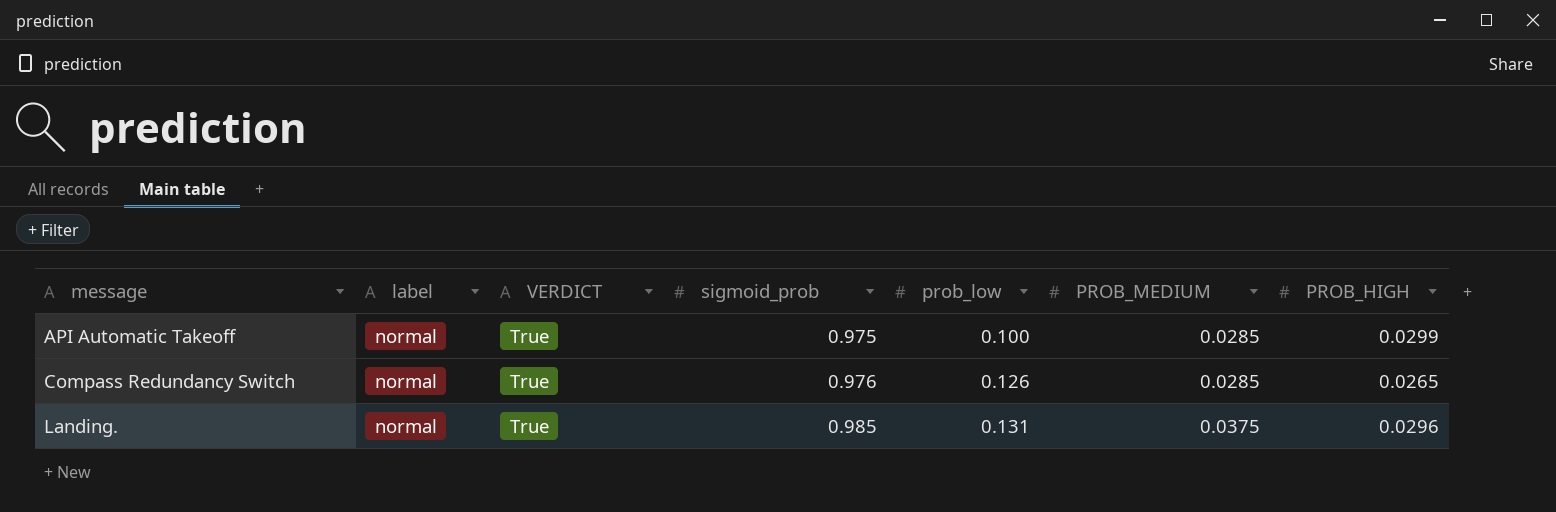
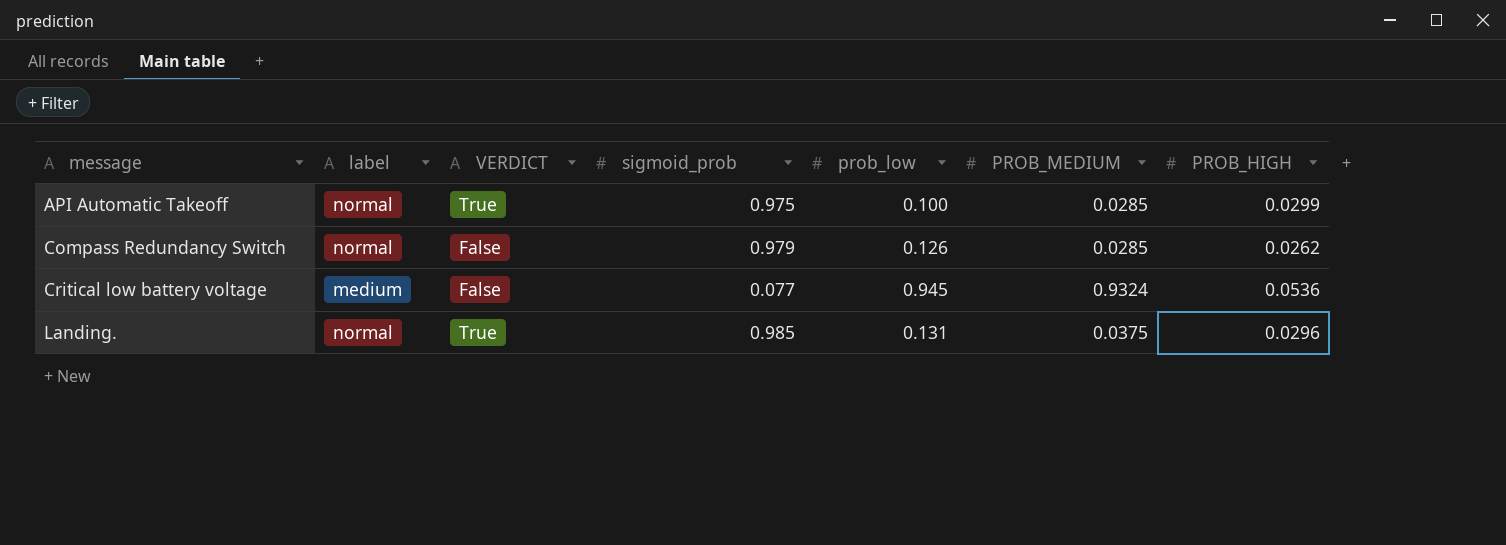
Compass Redundancy Switch | VERDICT: True -> False
Compass Redundancy Switch | sigmoid_prob: 0.976 -> 0.979
Compass Redundancy Switch | PROB_HIGH: 0.0265 -> 0.0262
row Critical low battery voltage: none -> medium | False | 0.077 | 0.945 | 0.9324 | 0.0536

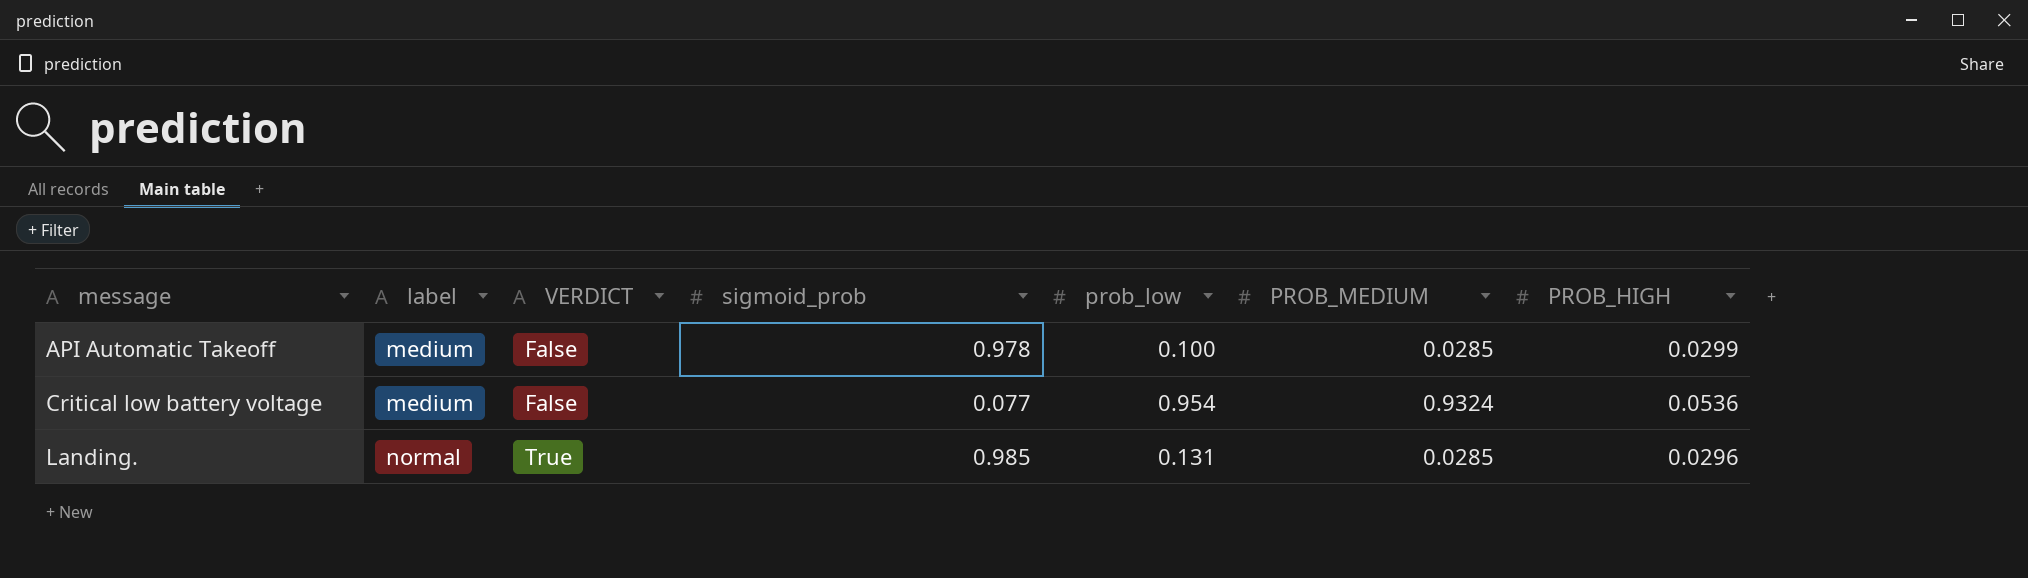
row Compass Redundancy Switch: normal | False | 0.979 | 0.126 | 0.0285 | 0.0262 -> none
API Automatic Takeoff | label: normal -> medium
API Automatic Takeoff | VERDICT: True -> False
API Automatic Takeoff | sigmoid_prob: 0.975 -> 0.978
Critical low battery voltage | prob_low: 0.945 -> 0.954
Landing. | PROB_MEDIUM: 0.0375 -> 0.0285

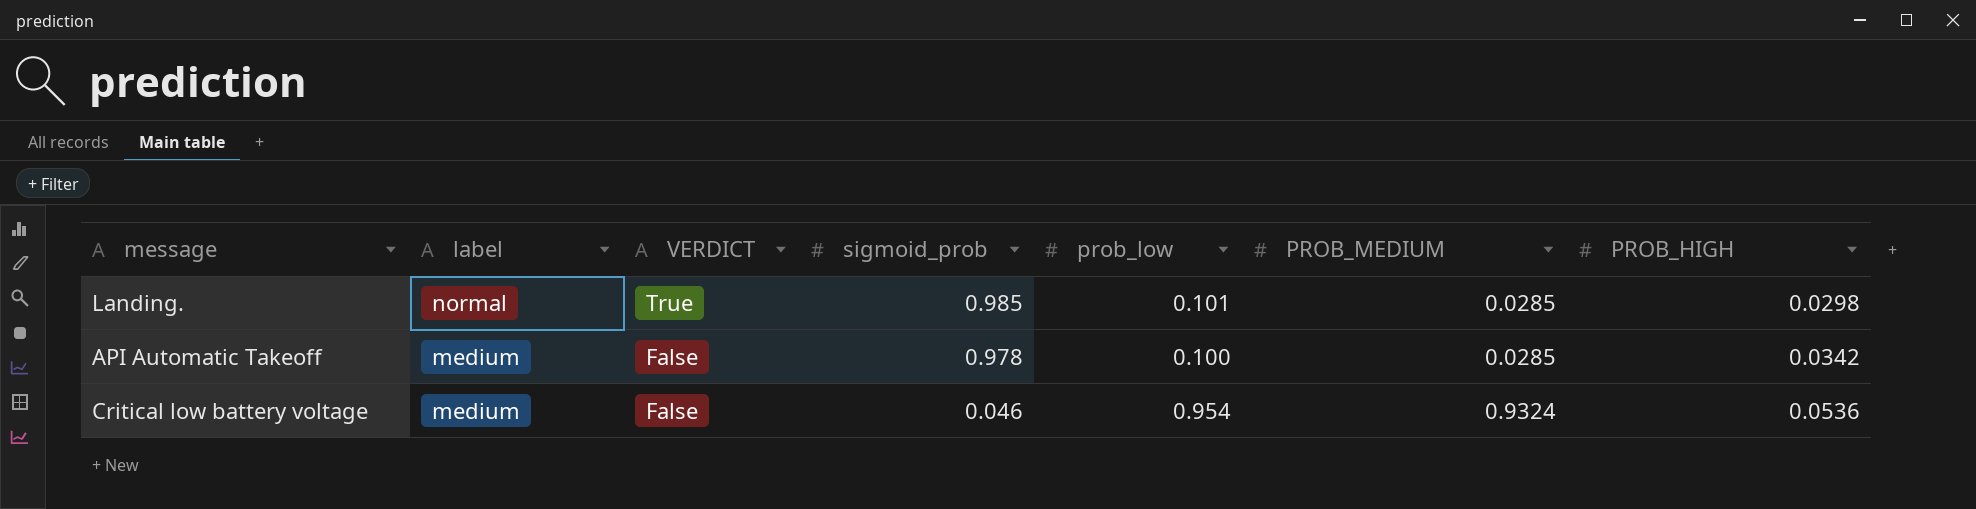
row order: message ascending -> label descending
Landing. | prob_low: 0.131 -> 0.101
Landing. | PROB_HIGH: 0.0296 -> 0.0298
API Automatic Takeoff | PROB_HIGH: 0.0299 -> 0.0342
Critical low battery voltage | sigmoid_prob: 0.077 -> 0.046

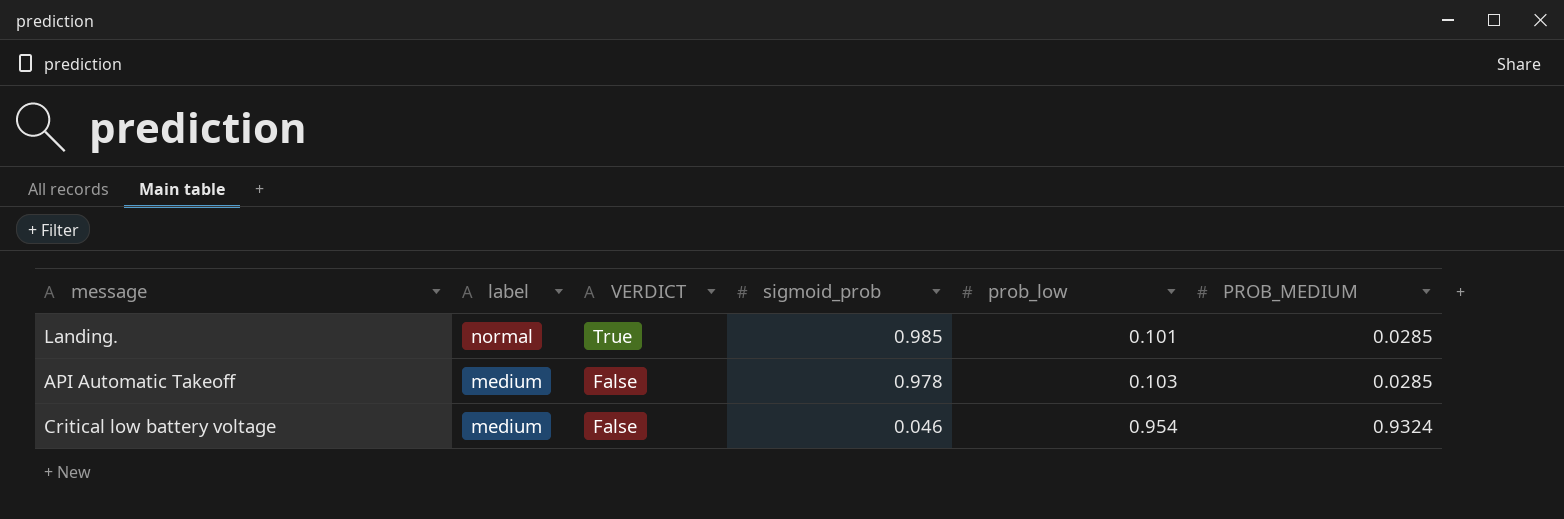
column PROB_HIGH | position: 7 -> none
API Automatic Takeoff | prob_low: 0.100 -> 0.103

